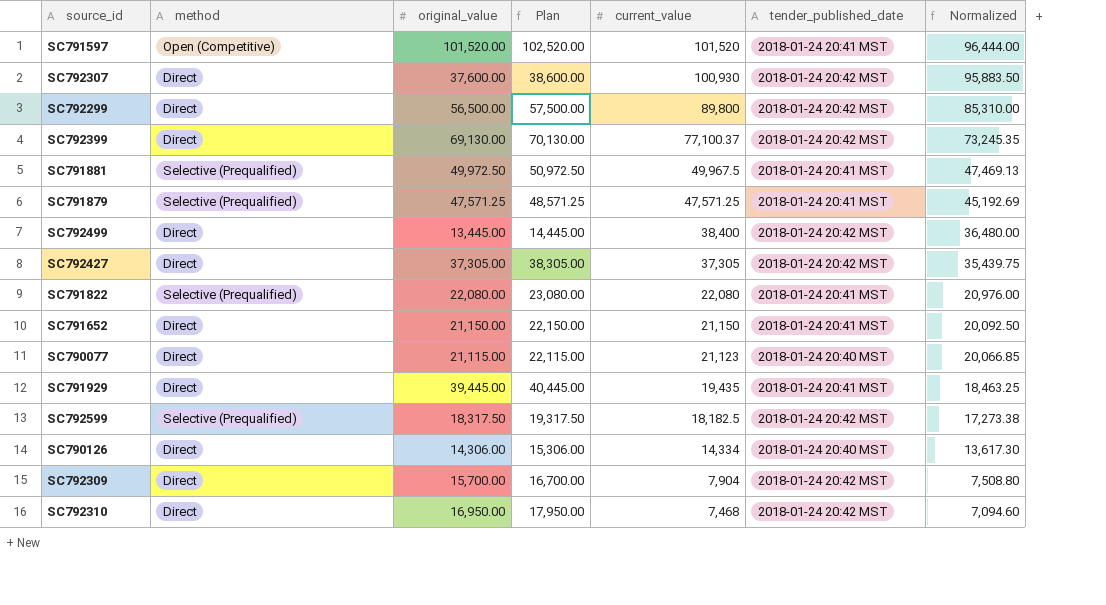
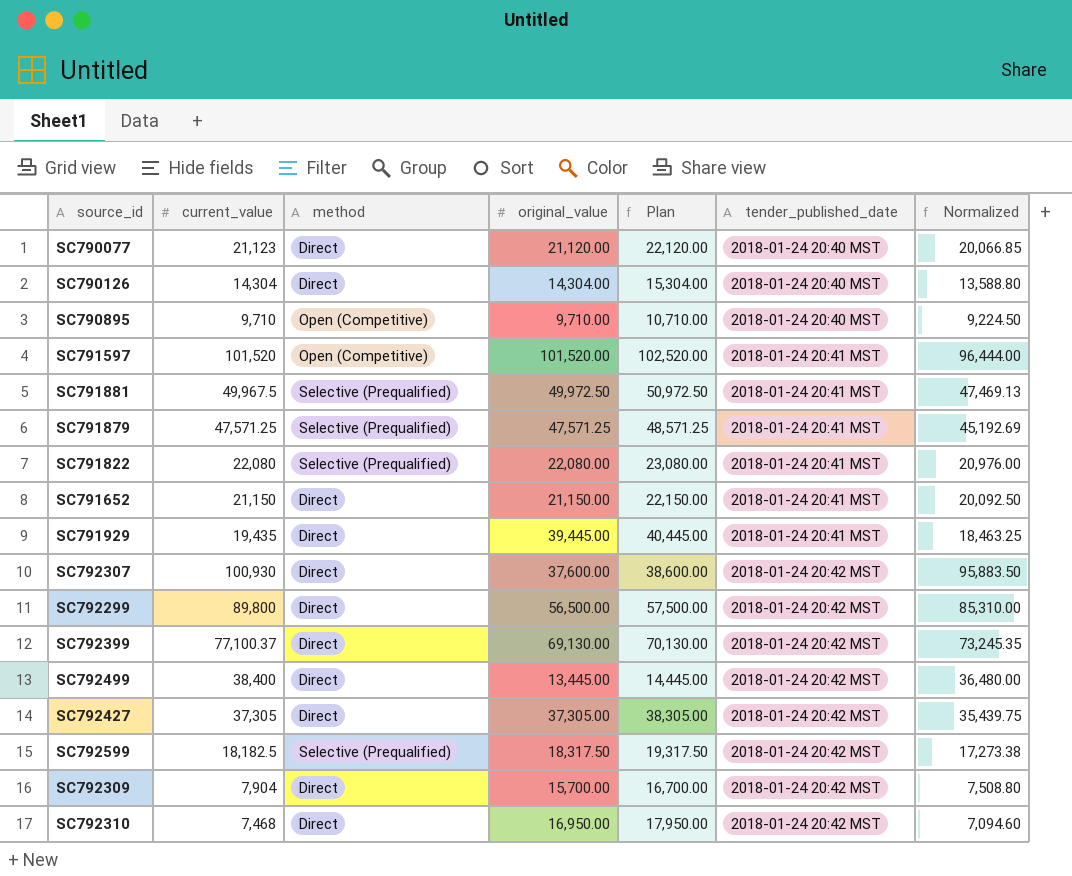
row order: current_value descending -> tender_published_date ascending
column current_value | position: 5 -> 2
SC790077 | original_value: 21,115.00 -> 21,120.00
SC790077 | Plan: 22,115.00 -> 22,120.00
SC790126 | current_value: 14,334 -> 14,304
SC790126 | original_value: 14,306.00 -> 14,304.00
SC790126 | Plan: 15,306.00 -> 15,304.00
SC790126 | Normalized: 13,617.30 -> 13,588.80
row SC790895: none -> 9,710 | Open (Competitive) | 9,710.00 | 10,710.00 | 2018-01-24 20:40 MST | 9,224.50

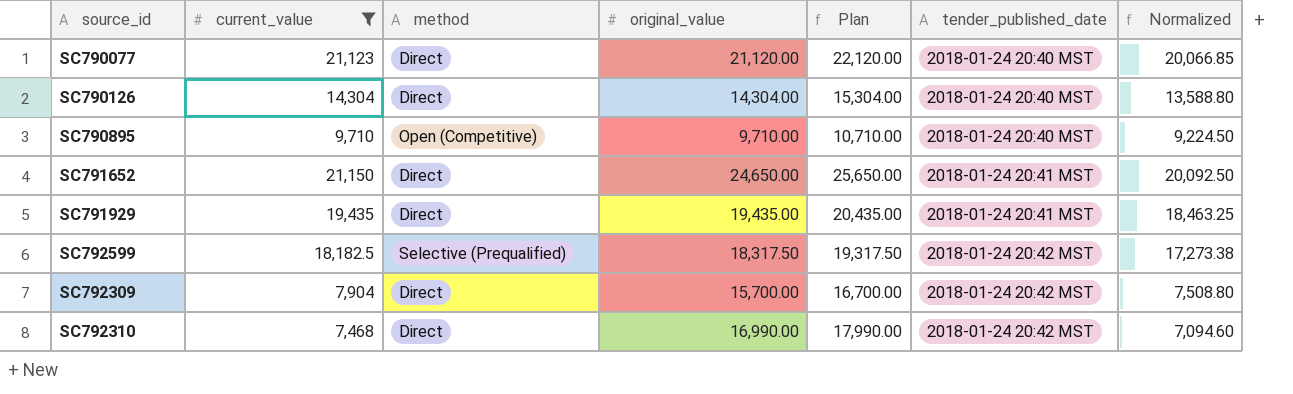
filter: none -> current_value <= 21,150
SC791652 | original_value: 21,150.00 -> 24,650.00
SC791652 | Plan: 22,150.00 -> 25,650.00
SC791929 | original_value: 39,445.00 -> 19,435.00
SC791929 | Plan: 40,445.00 -> 20,435.00
SC792310 | original_value: 16,950.00 -> 16,990.00
SC792310 | Plan: 17,950.00 -> 17,990.00

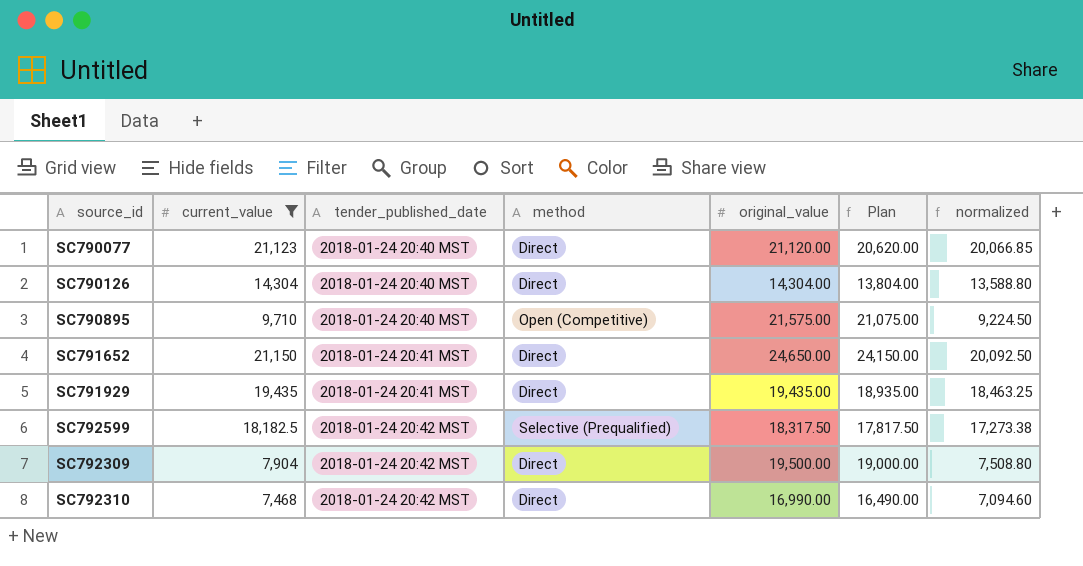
column tender_published_date | position: 6 -> 3
column Plan | formula: [original_value] + 1000 -> [original_value] - 500
column name: Normalized -> normalized
SC790895 | original_value: 9,710.00 -> 21,575.00
SC792309 | original_value: 15,700.00 -> 19,500.00

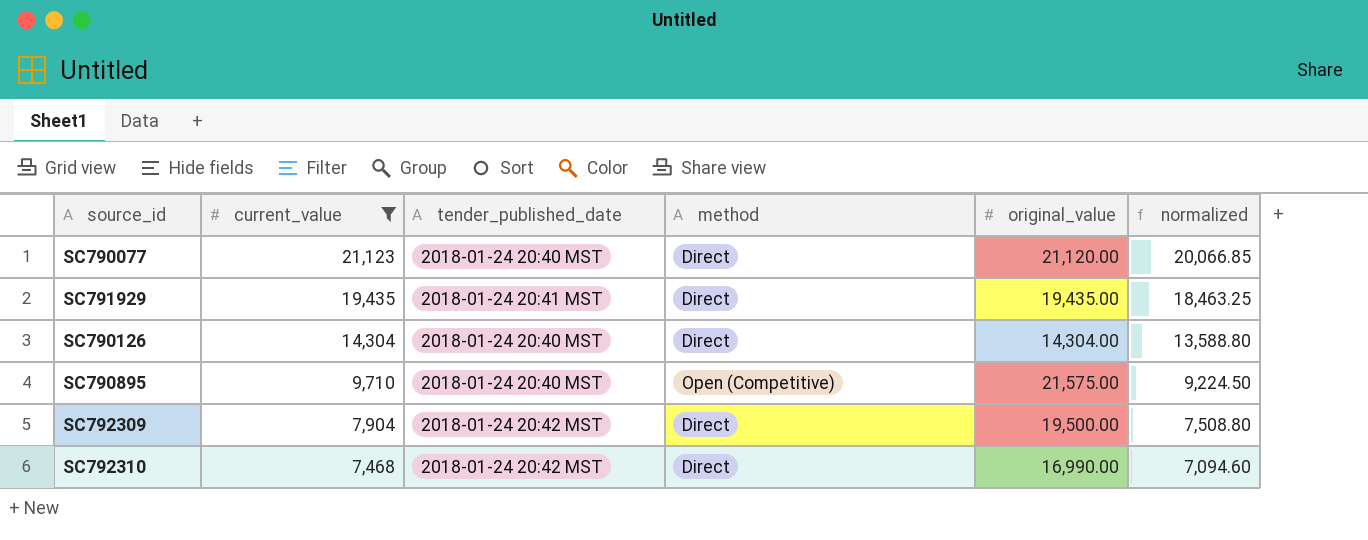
row order: tender_published_date ascending -> current_value descending
column Plan | formula: [original_value] - 500 -> none
row SC791652: 21,150 | 2018-01-24 20:41 MST | Direct | 24,650.00 | 24,150.00 | 20,092.50 -> none
row SC792599: 18,182.5 | 2018-01-24 20:42 MST | Selective (Prequalified) | 18,317.50 | 17,817.50 | 17,273.38 -> none

